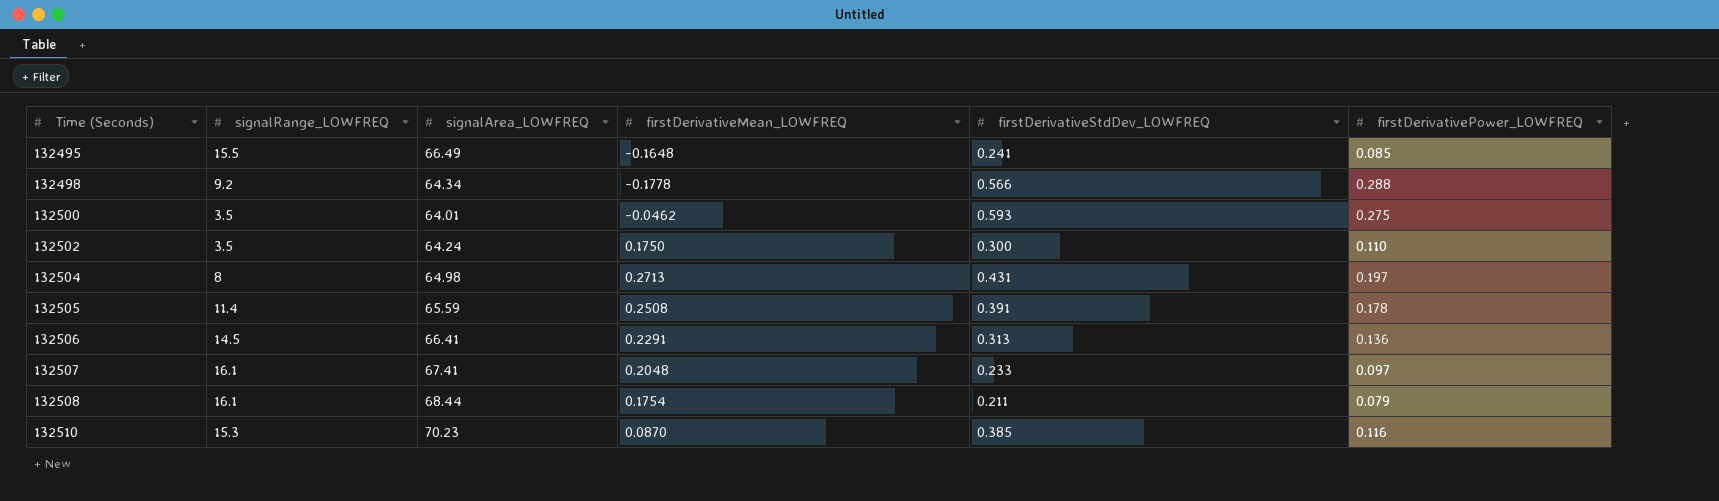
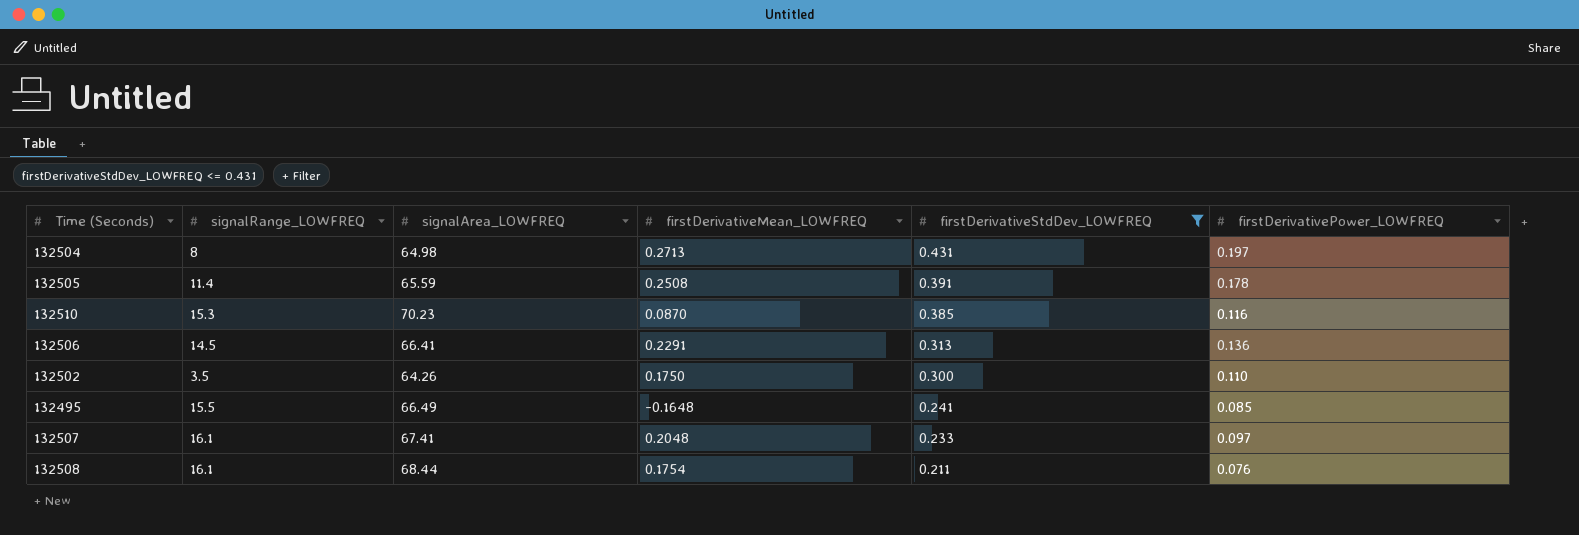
filter: none -> firstDerivativeStdDev_LOWFREQ <= 0.431
row order: Time (Seconds) ascending -> firstDerivativeStdDev_LOWFREQ descending
132502 | signalArea_LOWFREQ: 64.24 -> 64.26
132508 | firstDerivativePower_LOWFREQ: 0.079 -> 0.076

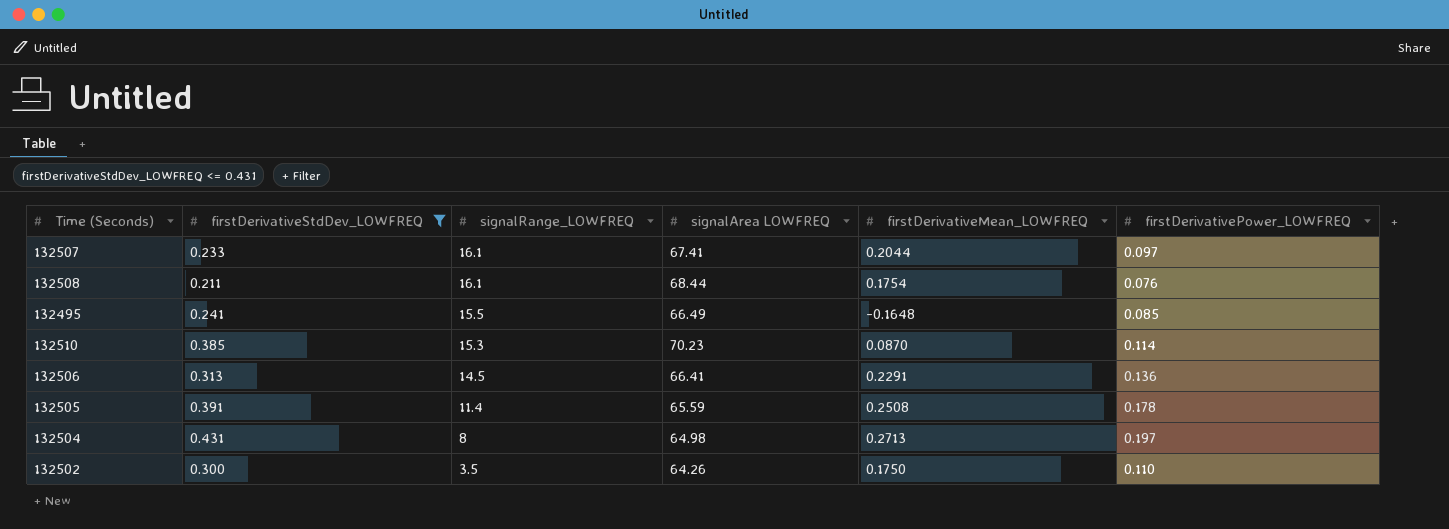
row order: firstDerivativeStdDev_LOWFREQ descending -> signalRange_LOWFREQ descending
column firstDerivativeStdDev_LOWFREQ | position: 5 -> 2
column name: signalArea_LOWFREQ -> signalArea LOWFREQ
132507 | firstDerivativeMean_LOWFREQ: 0.2048 -> 0.2044
132510 | firstDerivativePower_LOWFREQ: 0.116 -> 0.114

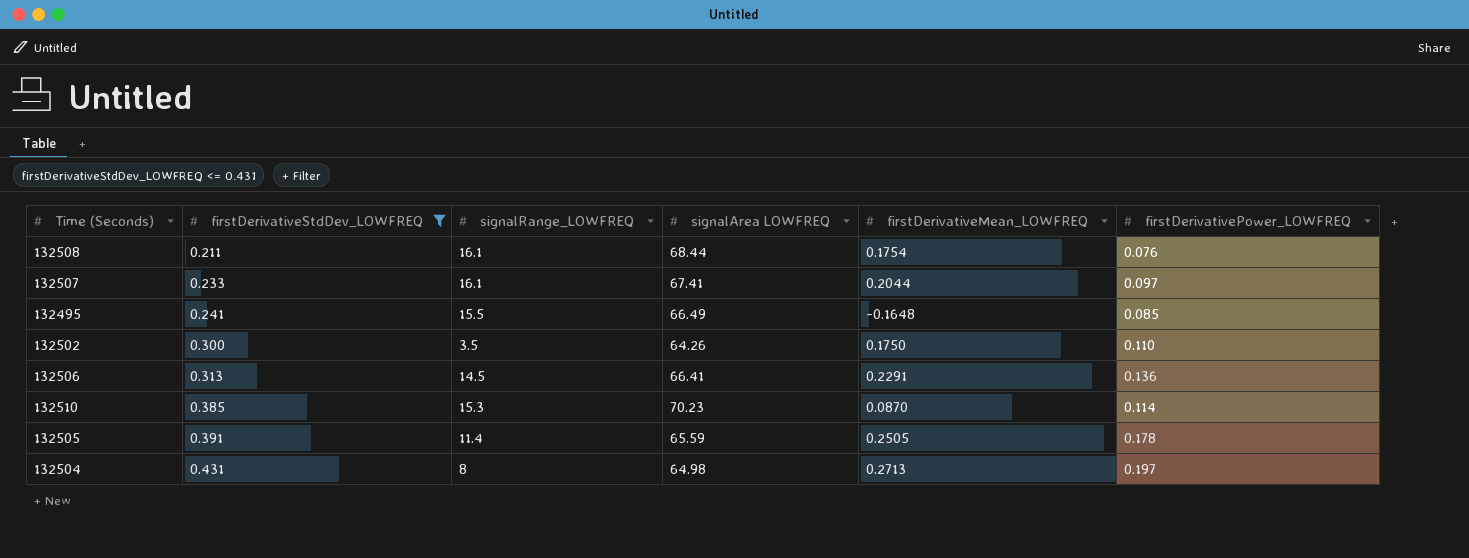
row order: signalRange_LOWFREQ descending -> firstDerivativeStdDev_LOWFREQ ascending
132505 | firstDerivativeMean_LOWFREQ: 0.2508 -> 0.2505

